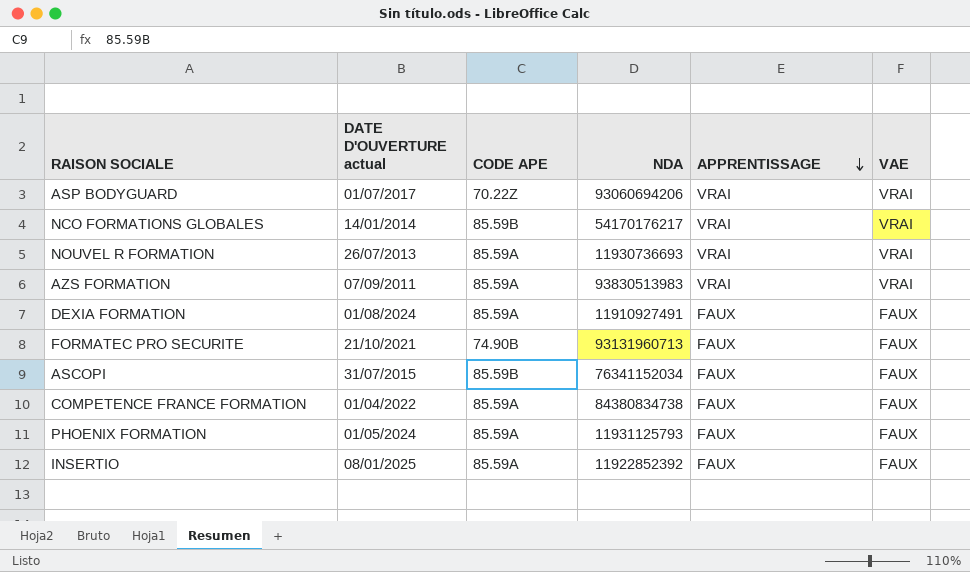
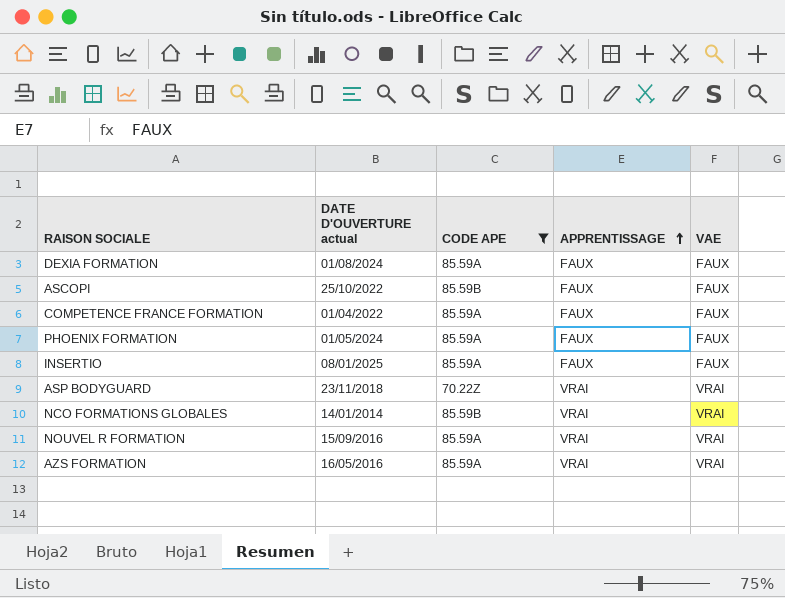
filter: none -> CODE APE != 74.90B
row order: APPRENTISSAGE descending -> APPRENTISSAGE ascending
column NDA | position: 4 -> none
ASCOPI | DATE D'OUVERTURE actual: 31/07/2015 -> 25/10/2022
ASP BODYGUARD | DATE D'OUVERTURE actual: 01/07/2017 -> 23/11/2018
NOUVEL R FORMATION | DATE D'OUVERTURE actual: 26/07/2013 -> 15/09/2016
AZS FORMATION | DATE D'OUVERTURE actual: 07/09/2011 -> 16/05/2016

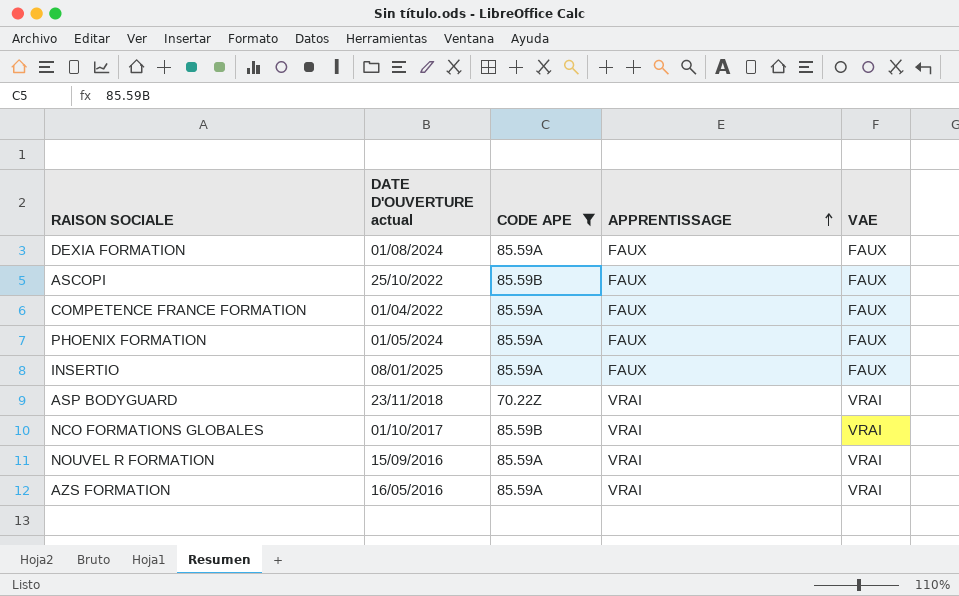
NCO FORMATIONS GLOBALES | DATE D'OUVERTURE actual: 14/01/2014 -> 01/10/2017

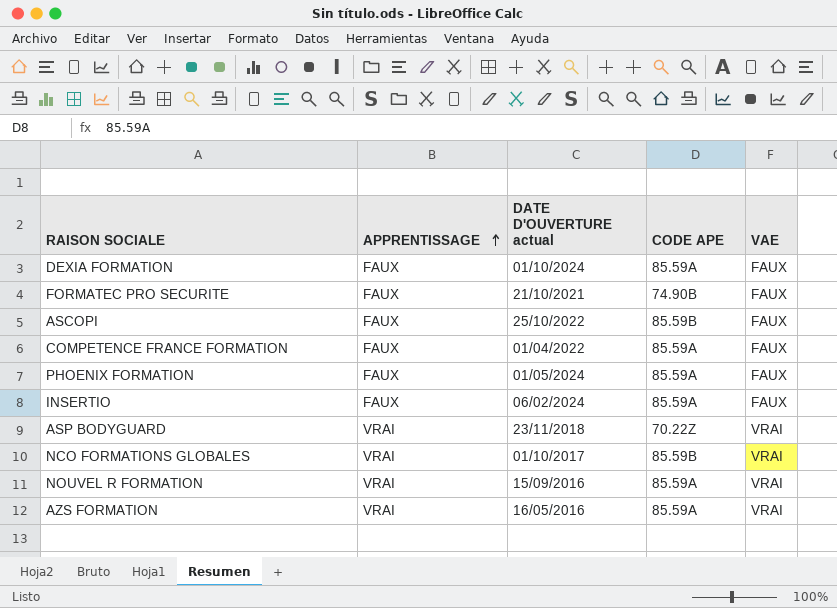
filter: CODE APE != 74.90B -> none
column APPRENTISSAGE | position: 4 -> 2
DEXIA FORMATION | DATE D'OUVERTURE actual: 01/08/2024 -> 01/10/2024
INSERTIO | DATE D'OUVERTURE actual: 08/01/2025 -> 06/02/2024

